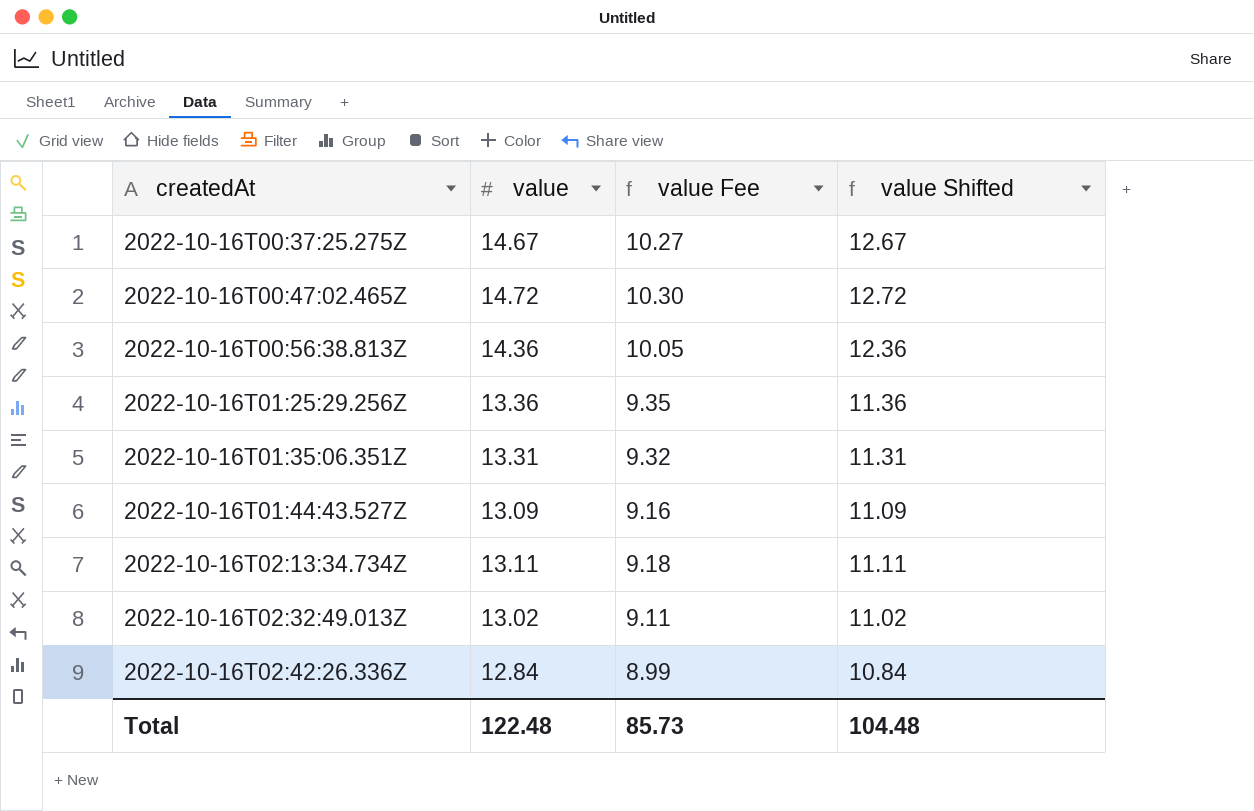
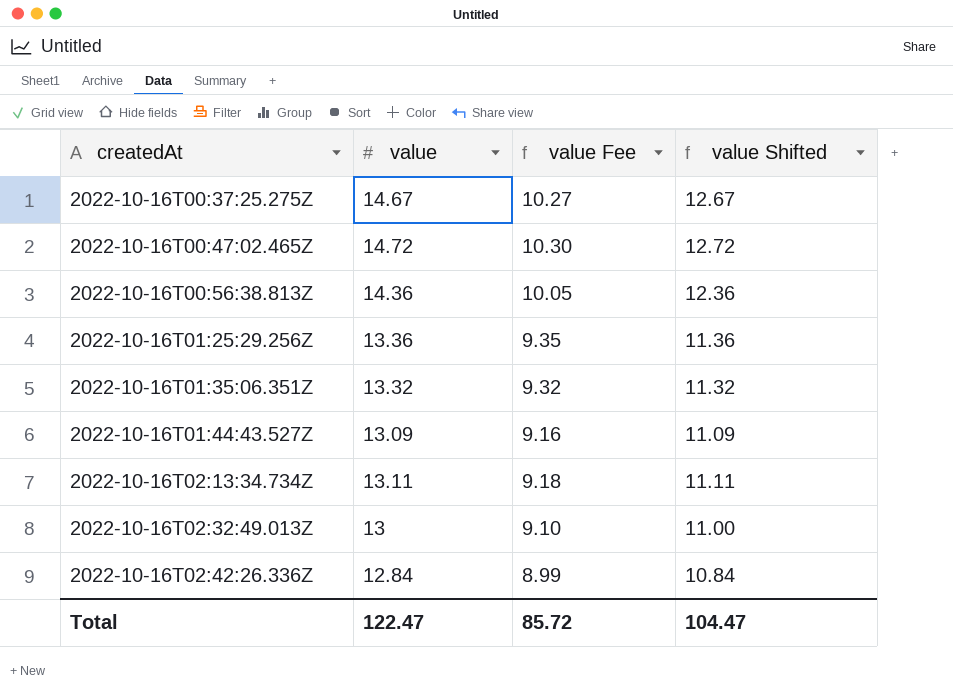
2022-10-16T01:35:06.351Z | value: 13.31 -> 13.32
2022-10-16T01:35:06.351Z | value Shifted: 11.31 -> 11.32
2022-10-16T02:32:49.013Z | value: 13.02 -> 13
2022-10-16T02:32:49.013Z | value Fee: 9.11 -> 9.10
2022-10-16T02:32:49.013Z | value Shifted: 11.02 -> 11.00
Total | value: 122.48 -> 122.47
Total | value Fee: 85.73 -> 85.72
Total | value Shifted: 104.48 -> 104.47

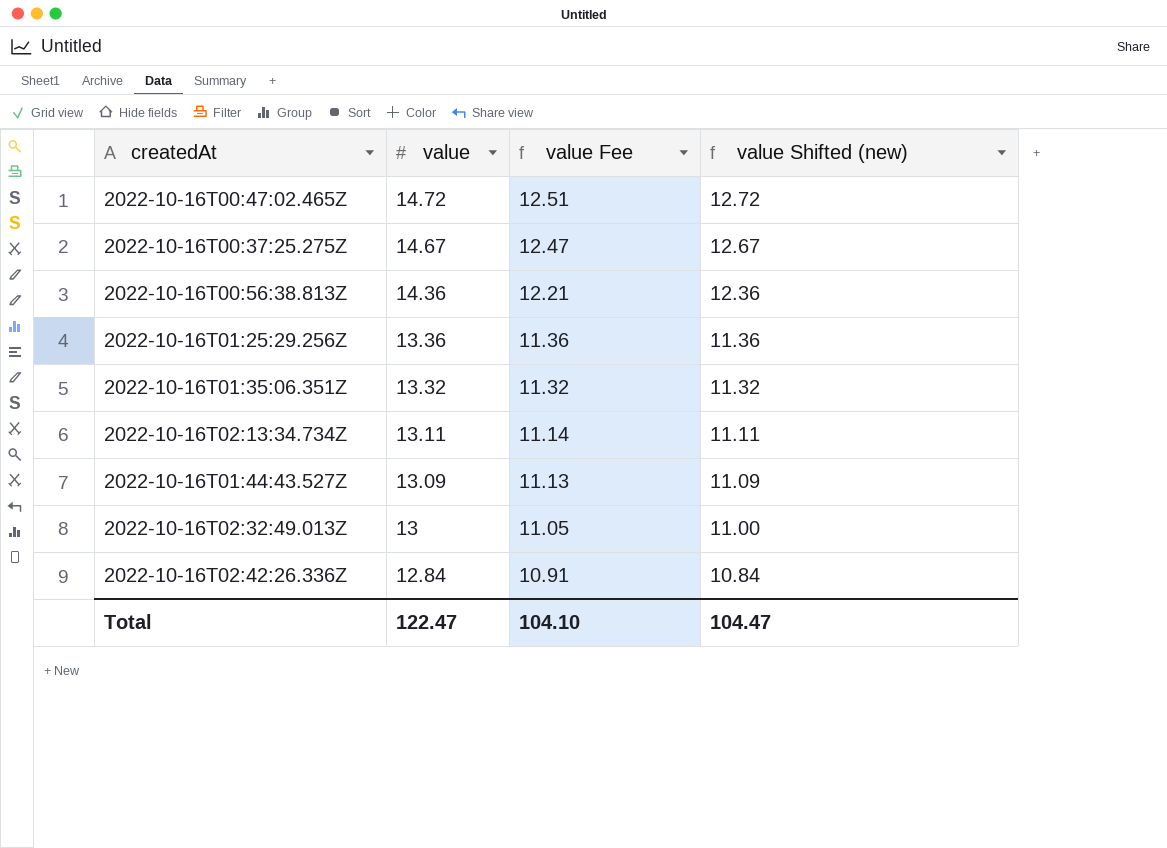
row order: createdAt ascending -> value descending
column value Fee | formula: [value] * 0.7 -> [value] * 0.85
column name: value Shifted -> value Shifted (new)
Total | value Fee: 85.72 -> 104.10

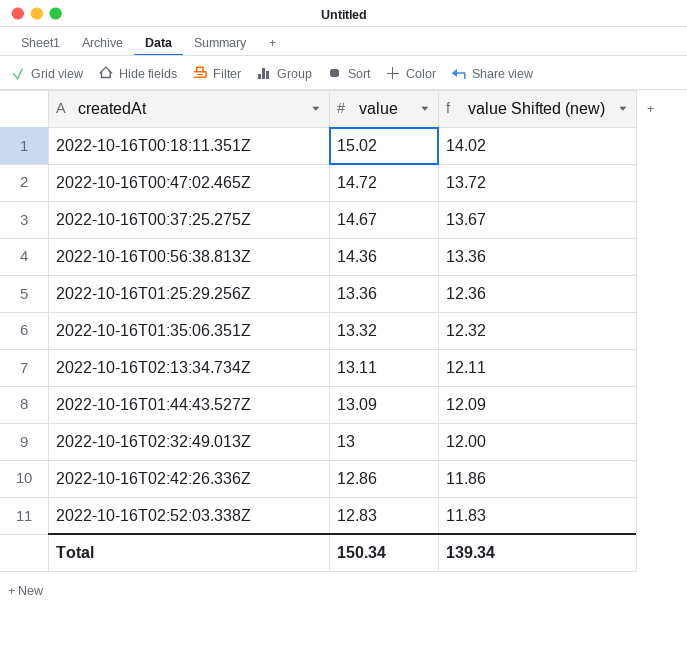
column value Fee | formula: [value] * 0.85 -> none
column value Shifted (new) | formula: [value] - 2 -> [value] - 1
row 2022-10-16T00:18:11.351Z: none -> 15.02 | 14.02
2022-10-16T02:42:26.336Z | value: 12.84 -> 12.86
row 2022-10-16T02:52:03.338Z: none -> 12.83 | 11.83
Total | value: 122.47 -> 150.34
Total | value Shifted (new): 104.47 -> 139.34

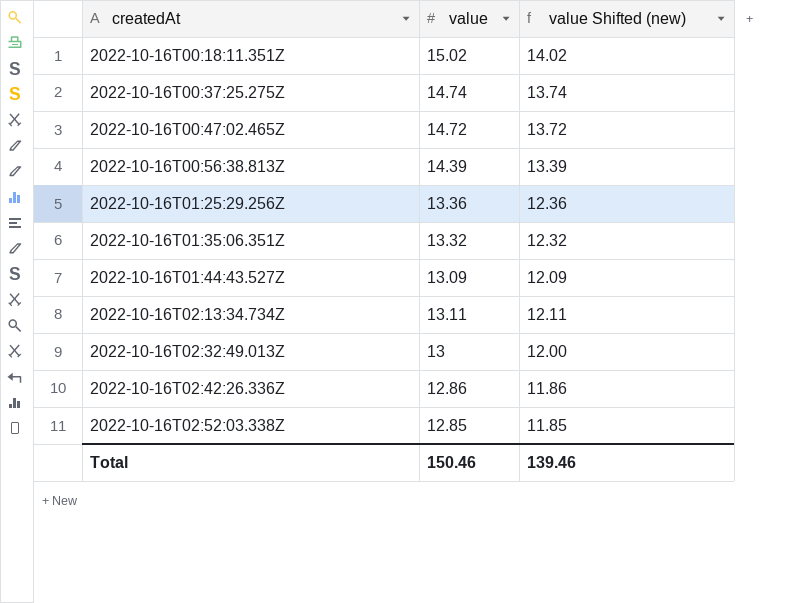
row order: value descending -> createdAt ascending
2022-10-16T00:37:25.275Z | value: 14.67 -> 14.74
2022-10-16T00:37:25.275Z | value Shifted (new): 13.67 -> 13.74
2022-10-16T00:56:38.813Z | value: 14.36 -> 14.39
2022-10-16T00:56:38.813Z | value Shifted (new): 13.36 -> 13.39
2022-10-16T02:52:03.338Z | value: 12.83 -> 12.85
2022-10-16T02:52:03.338Z | value Shifted (new): 11.83 -> 11.85
Total | value: 150.34 -> 150.46
Total | value Shifted (new): 139.34 -> 139.46

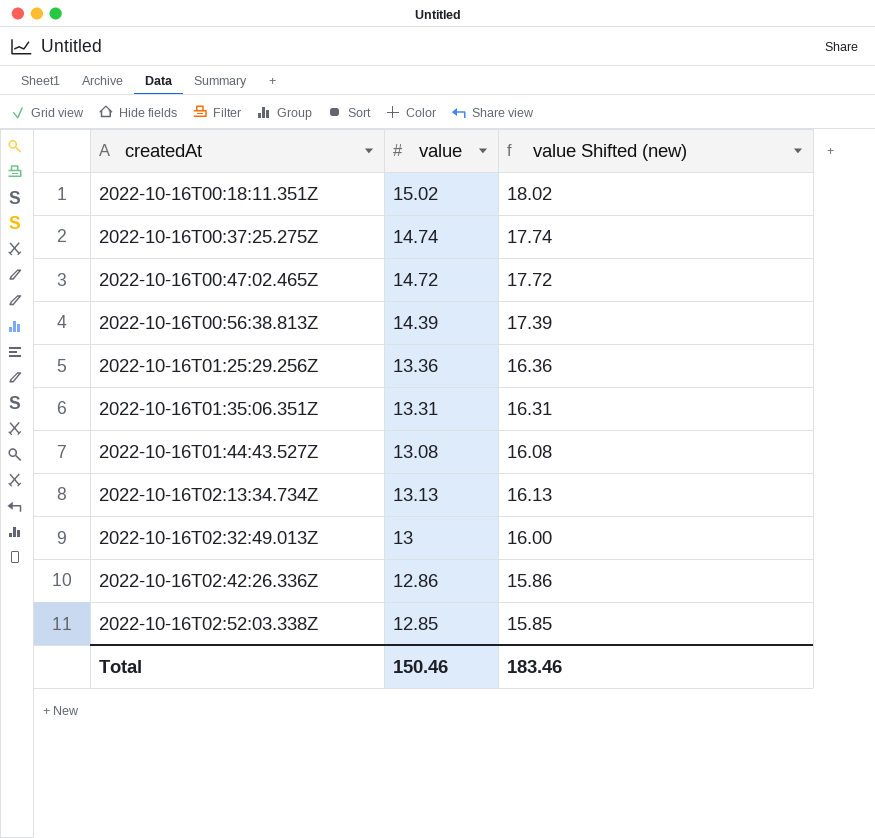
column value Shifted (new) | formula: [value] - 1 -> [value] + 3
2022-10-16T01:35:06.351Z | value: 13.32 -> 13.31
2022-10-16T01:44:43.527Z | value: 13.09 -> 13.08
2022-10-16T02:13:34.734Z | value: 13.11 -> 13.13
Total | value Shifted (new): 139.46 -> 183.46

